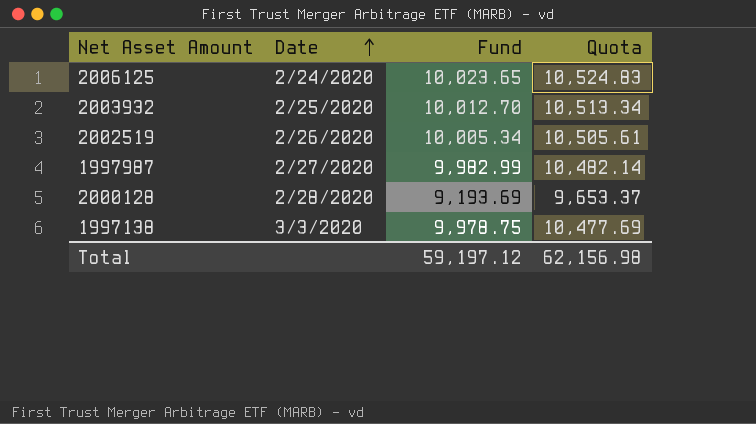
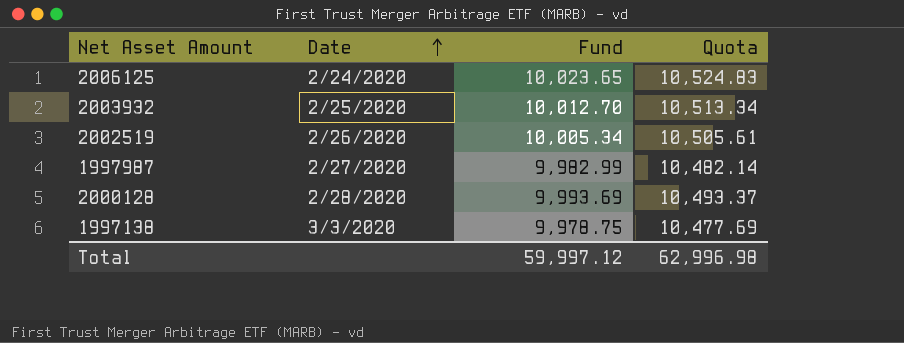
2000128 | Fund: 9,193.69 -> 9,993.69
2000128 | Quota: 9,653.37 -> 10,493.37
Total | Fund: 59,197.12 -> 59,997.12
Total | Quota: 62,156.98 -> 62,996.98

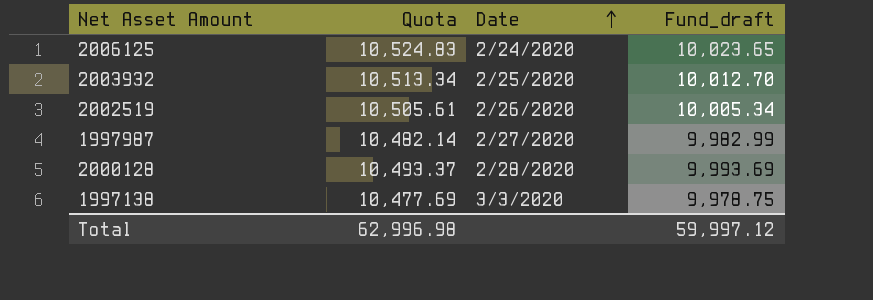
column Quota | position: 4 -> 2
column name: Fund -> Fund_draft

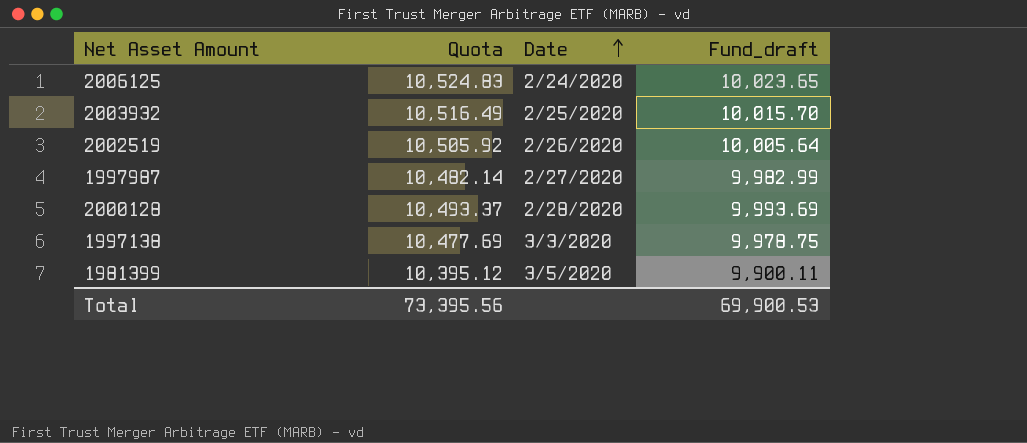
2003932 | Quota: 10,513.34 -> 10,516.49
2003932 | Fund_draft: 10,012.70 -> 10,015.70
2002519 | Quota: 10,505.61 -> 10,505.92
2002519 | Fund_draft: 10,005.34 -> 10,005.64
row 1981399: none -> 10,395.12 | 3/5/2020 | 9,900.11
Total | Quota: 62,996.98 -> 73,395.56
Total | Fund_draft: 59,997.12 -> 69,900.53

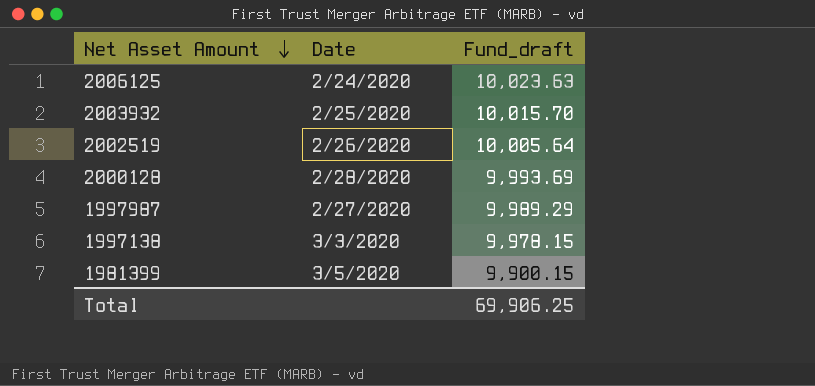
row order: Date ascending -> Net Asset Amount descending
column Quota | formula: [Fund_draft] * 1.05 -> none
2006125 | Fund_draft: 10,023.65 -> 10,023.63
1997987 | Fund_draft: 9,982.99 -> 9,989.29
1997138 | Fund_draft: 9,978.75 -> 9,978.15
1981399 | Fund_draft: 9,900.11 -> 9,900.15
Total | Fund_draft: 69,900.53 -> 69,906.25

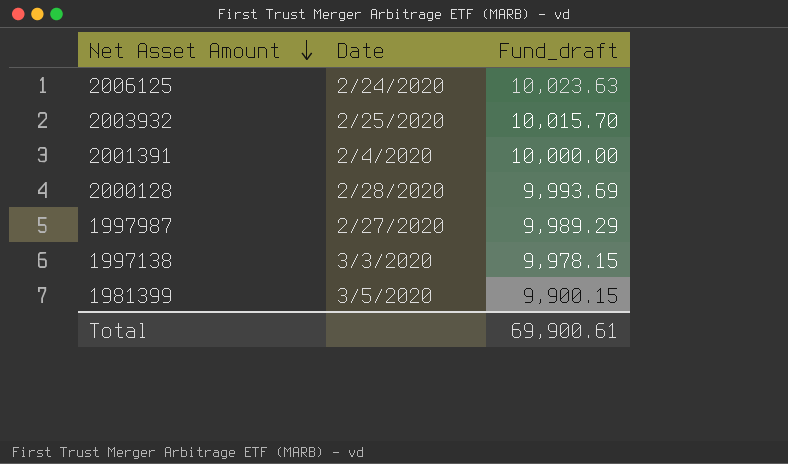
row 2002519: 2/26/2020 | 10,005.64 -> none
row 2001391: none -> 2/4/2020 | 10,000.00
Total | Fund_draft: 69,906.25 -> 69,900.61

